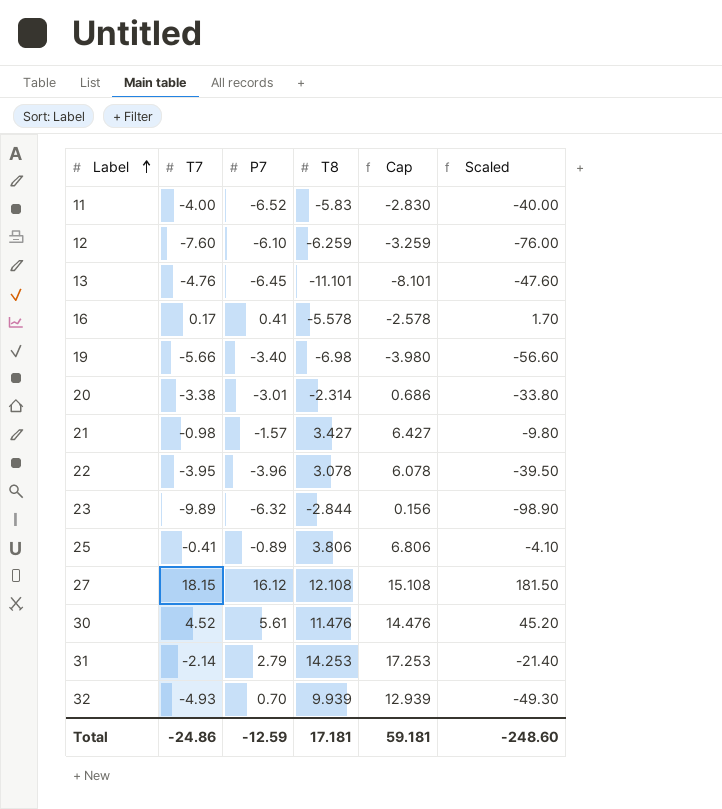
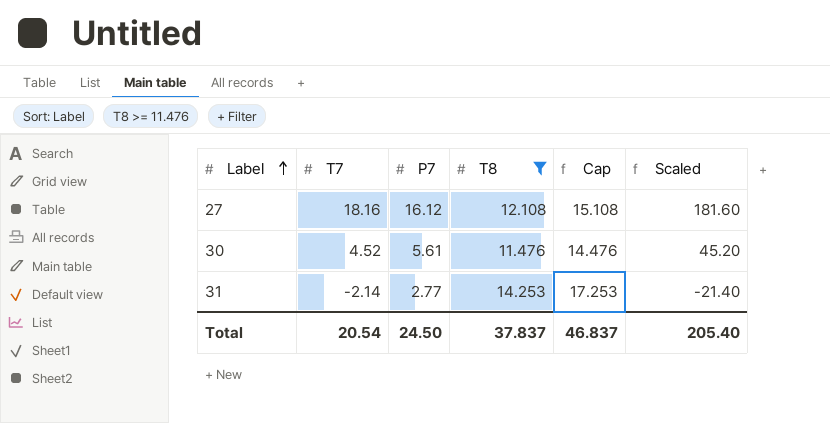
filter: none -> T8 >= 11.476
27 | T7: 18.15 -> 18.16
27 | Scaled: 181.50 -> 181.60
31 | P7: 2.79 -> 2.77
Total | T7: -24.86 -> 20.54
Total | P7: -12.59 -> 24.50
Total | T8: 17.181 -> 37.837
Total | Cap: 59.181 -> 46.837
Total | Scaled: -248.60 -> 205.40

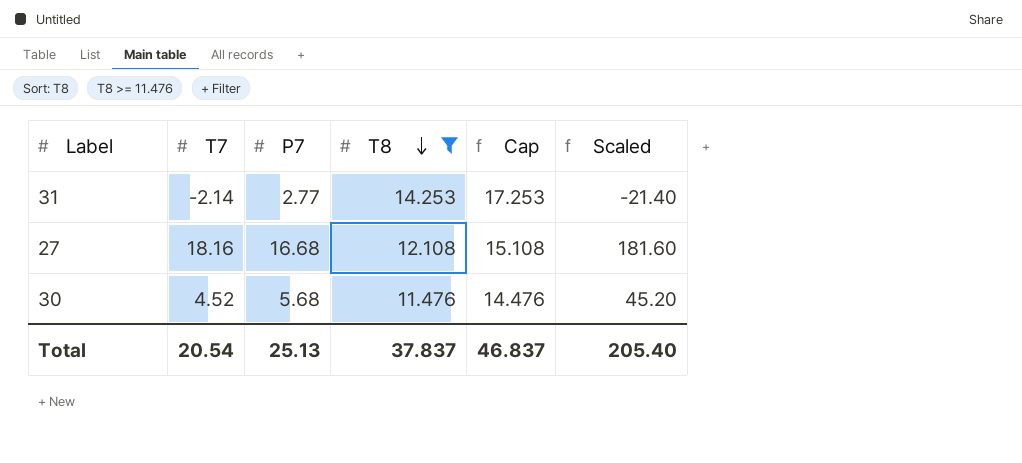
row order: Label ascending -> T8 descending
27 | P7: 16.12 -> 16.68
30 | P7: 5.61 -> 5.68
Total | P7: 24.50 -> 25.13

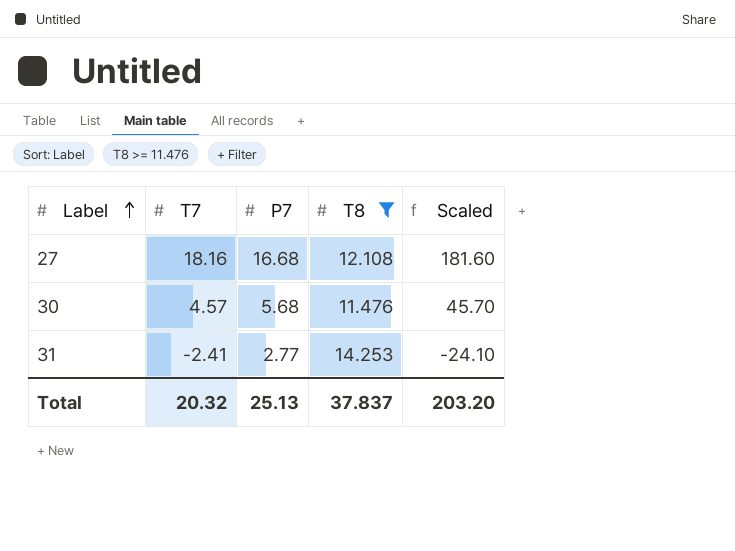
row order: T8 descending -> Label ascending
column Cap | formula: [T8] + 3 -> none
30 | T7: 4.52 -> 4.57
30 | Scaled: 45.20 -> 45.70
31 | T7: -2.14 -> -2.41
31 | Scaled: -21.40 -> -24.10
Total | T7: 20.54 -> 20.32
Total | Scaled: 205.40 -> 203.20

